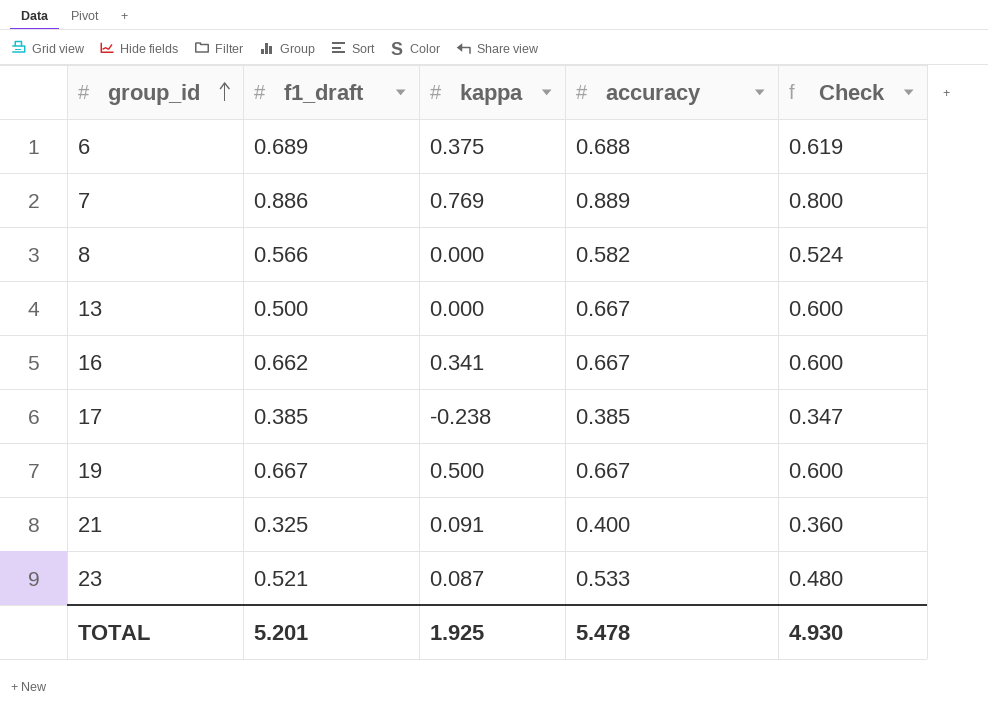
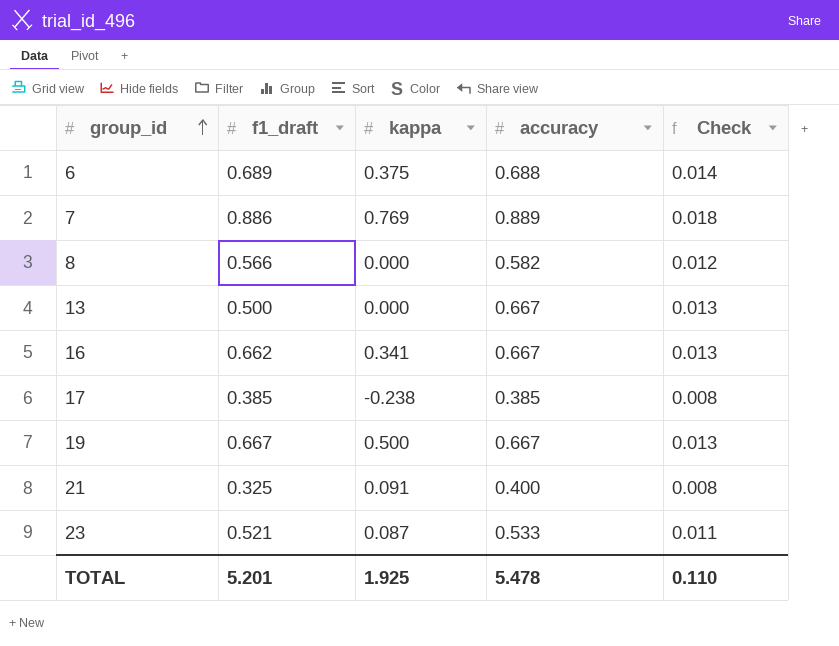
column Check | formula: [accuracy] * 0.9 -> [accuracy] * 0.02
TOTAL | Check: 4.930 -> 0.110

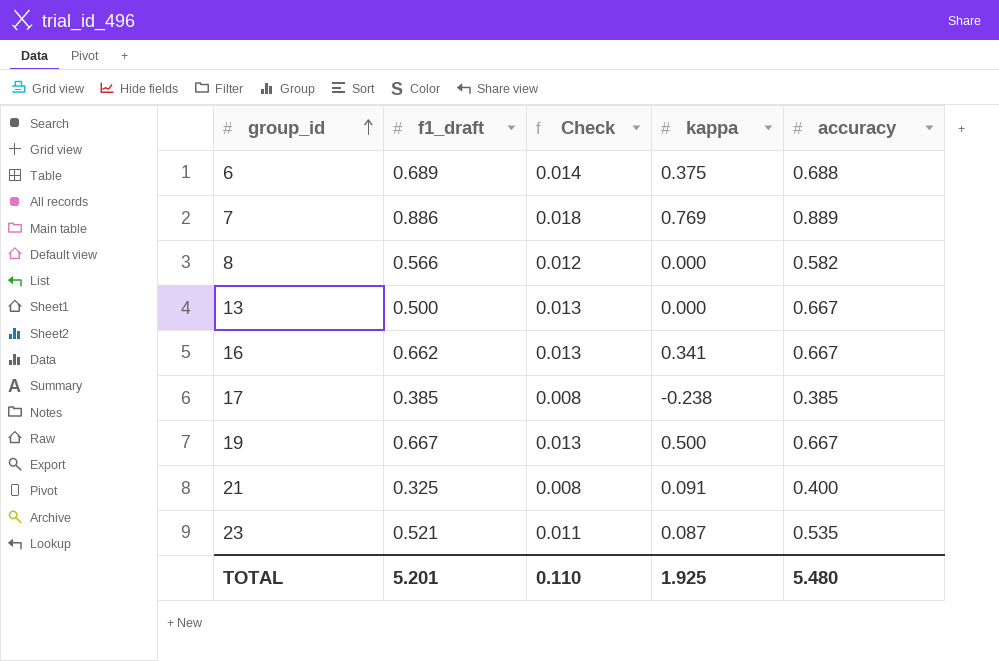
column Check | position: 5 -> 3
23 | accuracy: 0.533 -> 0.535
TOTAL | accuracy: 5.478 -> 5.480

